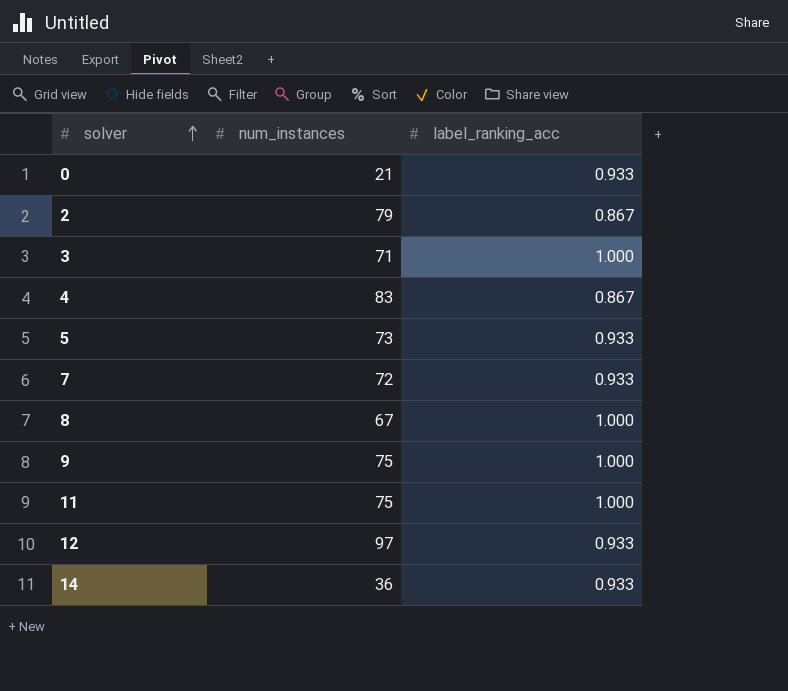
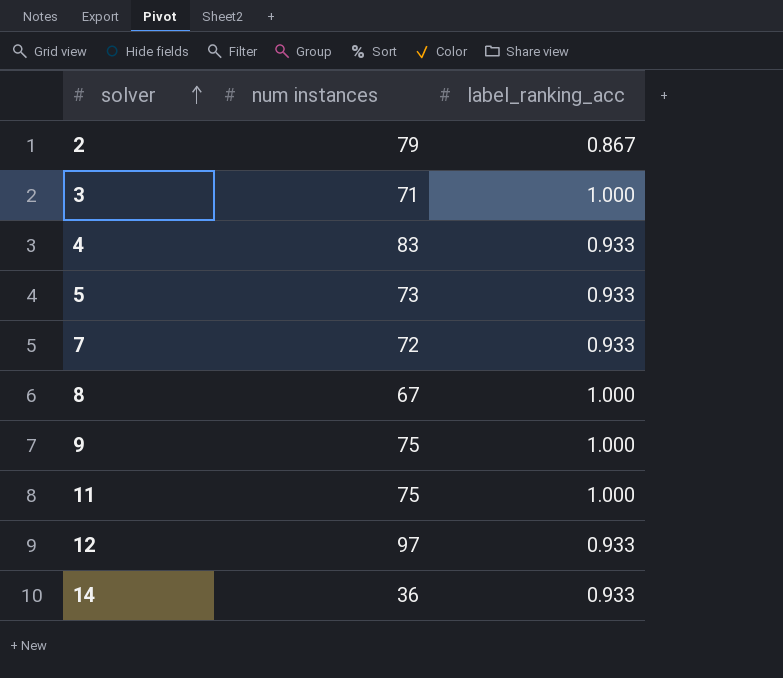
column name: num_instances -> num instances
row 0: 21 | 0.933 -> none
4 | label_ranking_acc: 0.867 -> 0.933

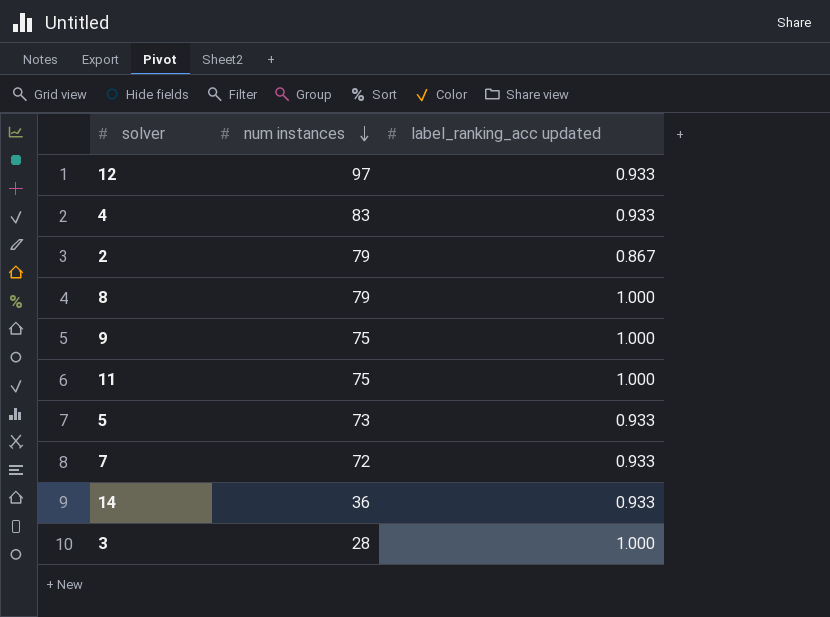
row order: solver ascending -> num instances descending
column name: label_ranking_acc -> label_ranking_acc updated
8 | num instances: 67 -> 79
3 | num instances: 71 -> 28

